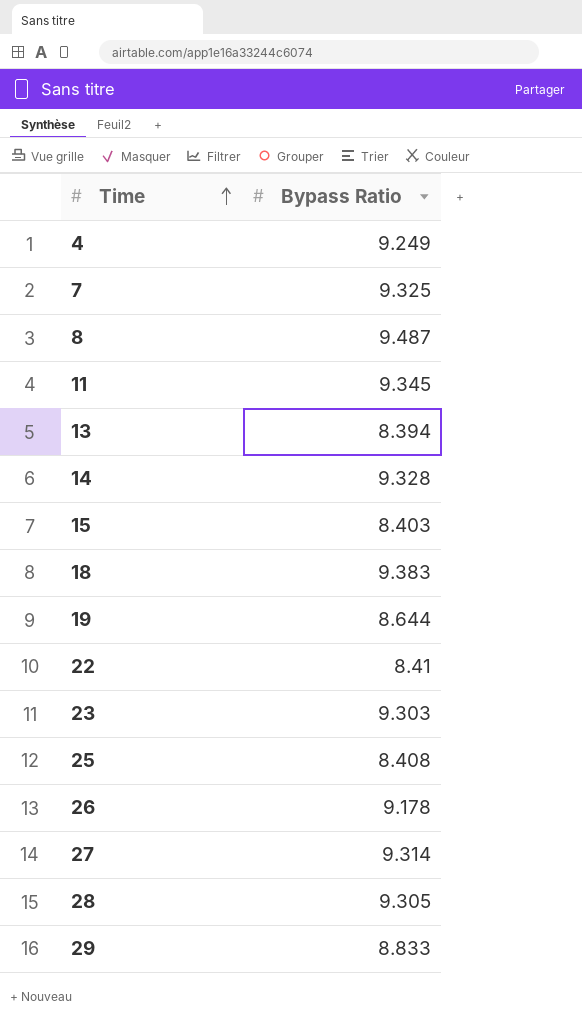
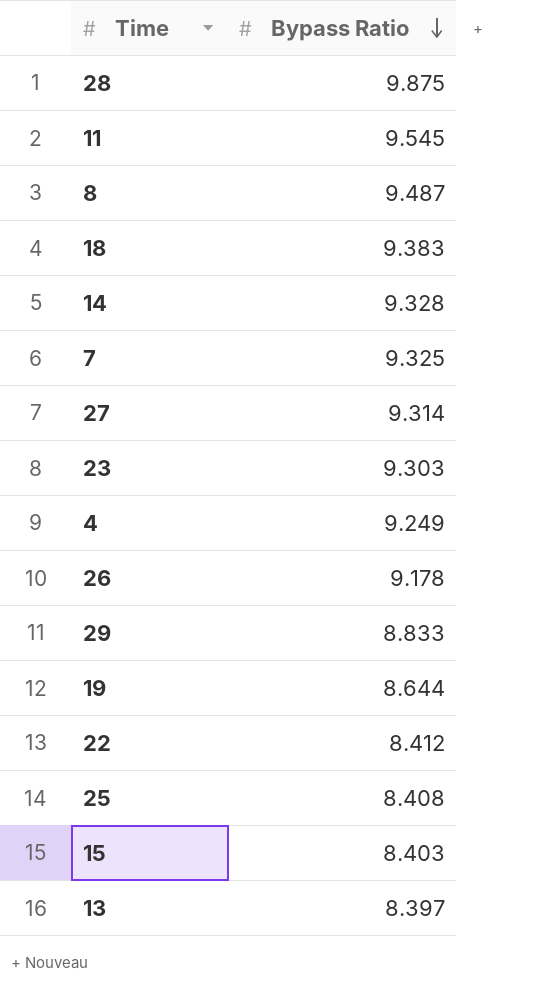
row order: Time ascending -> Bypass Ratio descending
28 | Bypass Ratio: 9.305 -> 9.875
11 | Bypass Ratio: 9.345 -> 9.545
22 | Bypass Ratio: 8.41 -> 8.412
13 | Bypass Ratio: 8.394 -> 8.397

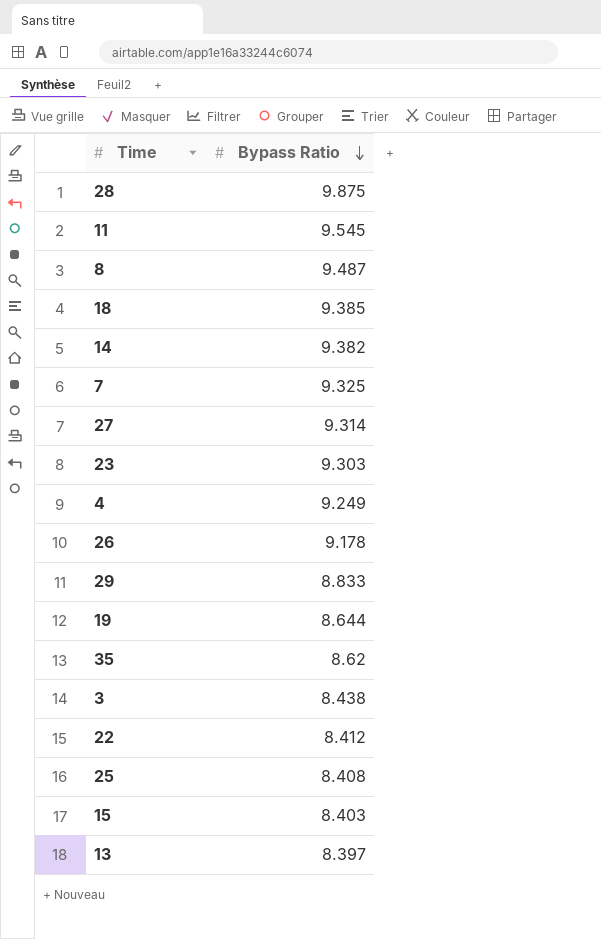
18 | Bypass Ratio: 9.383 -> 9.385
14 | Bypass Ratio: 9.328 -> 9.382
row 35: none -> 8.62
row 3: none -> 8.438

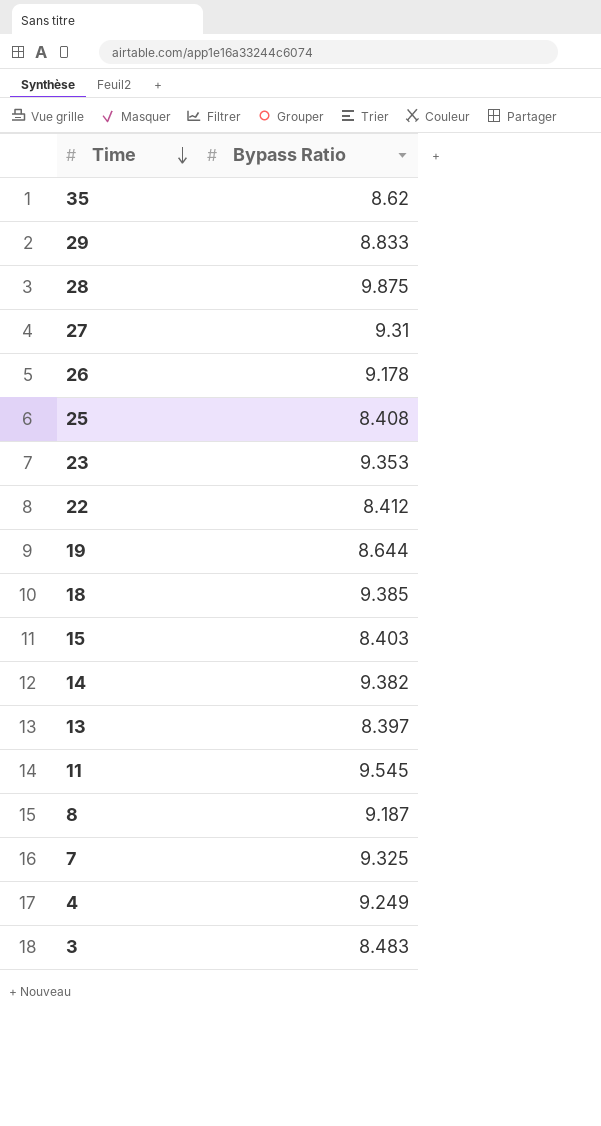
row order: Bypass Ratio descending -> Time descending
27 | Bypass Ratio: 9.314 -> 9.31
23 | Bypass Ratio: 9.303 -> 9.353
8 | Bypass Ratio: 9.487 -> 9.187
3 | Bypass Ratio: 8.438 -> 8.483

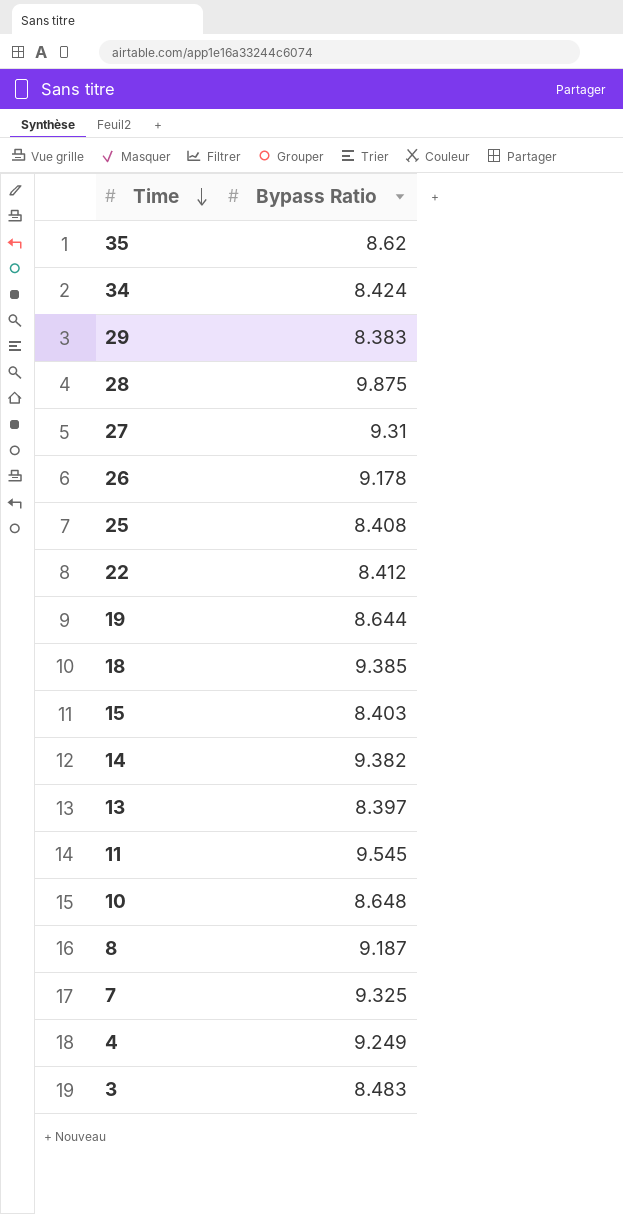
row 23: 9.353 -> none
row 34: none -> 8.424
29 | Bypass Ratio: 8.833 -> 8.383
row 10: none -> 8.648

